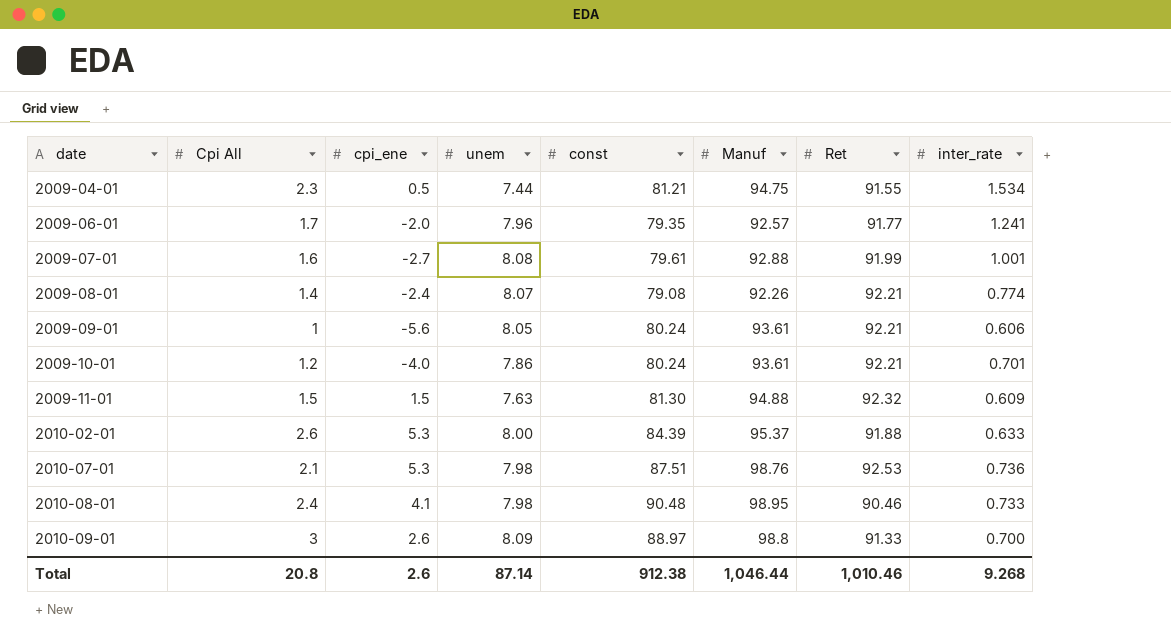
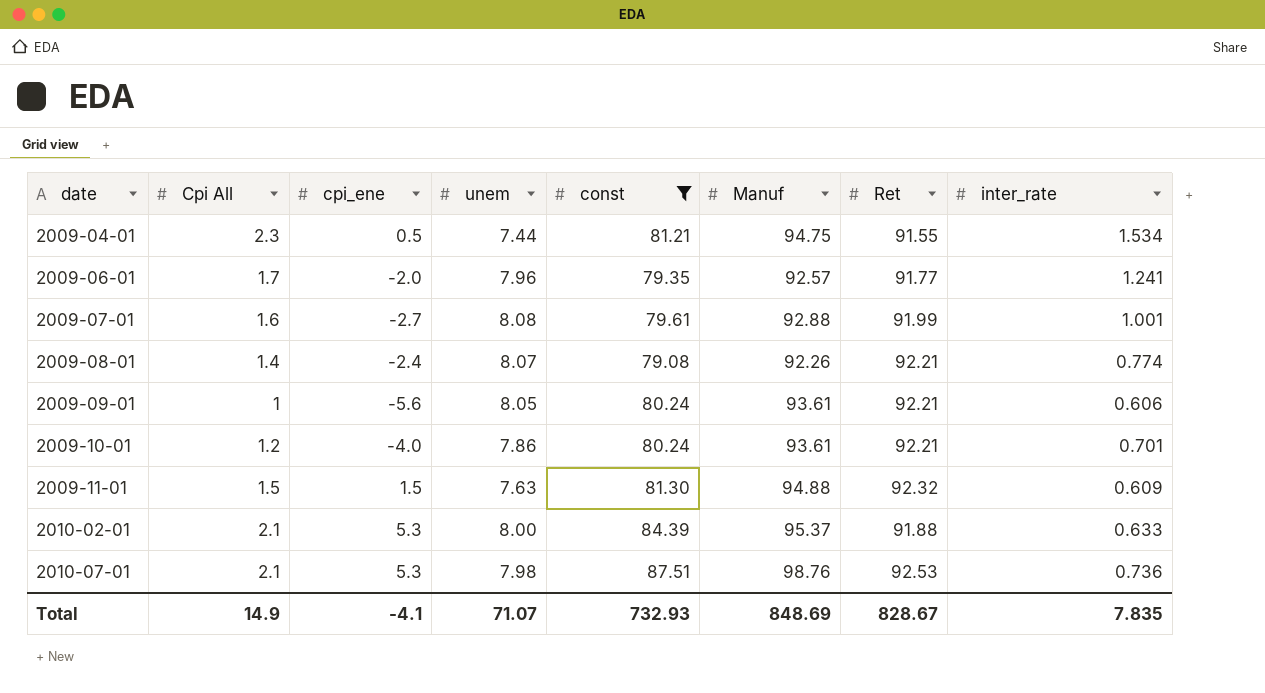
filter: none -> const <= 87.51
2010-02-01 | Cpi All: 2.6 -> 2.1
Total | Cpi All: 20.8 -> 14.9
Total | cpi_ene: 2.6 -> -4.1
Total | unem: 87.14 -> 71.07
Total | const: 912.38 -> 732.93
Total | Manuf: 1,046.44 -> 848.69
Total | Ret: 1,010.46 -> 828.67
Total | inter_rate: 9.268 -> 7.835

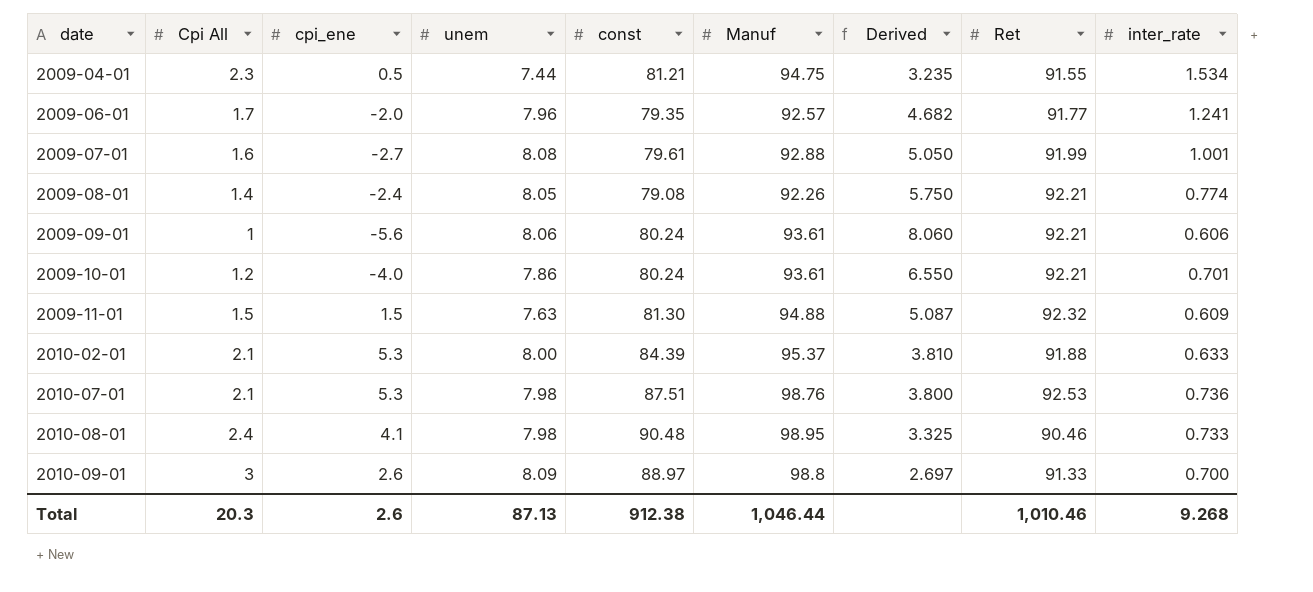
filter: const <= 87.51 -> none
column Derived | formula: none -> [unem] / [Cpi All]
2009-08-01 | unem: 8.07 -> 8.05
2009-09-01 | unem: 8.05 -> 8.06
Total | Cpi All: 14.9 -> 20.3
Total | cpi_ene: -4.1 -> 2.6
Total | unem: 71.07 -> 87.13
Total | const: 732.93 -> 912.38
Total | Manuf: 848.69 -> 1,046.44
Total | Ret: 828.67 -> 1,010.46
Total | inter_rate: 7.835 -> 9.268

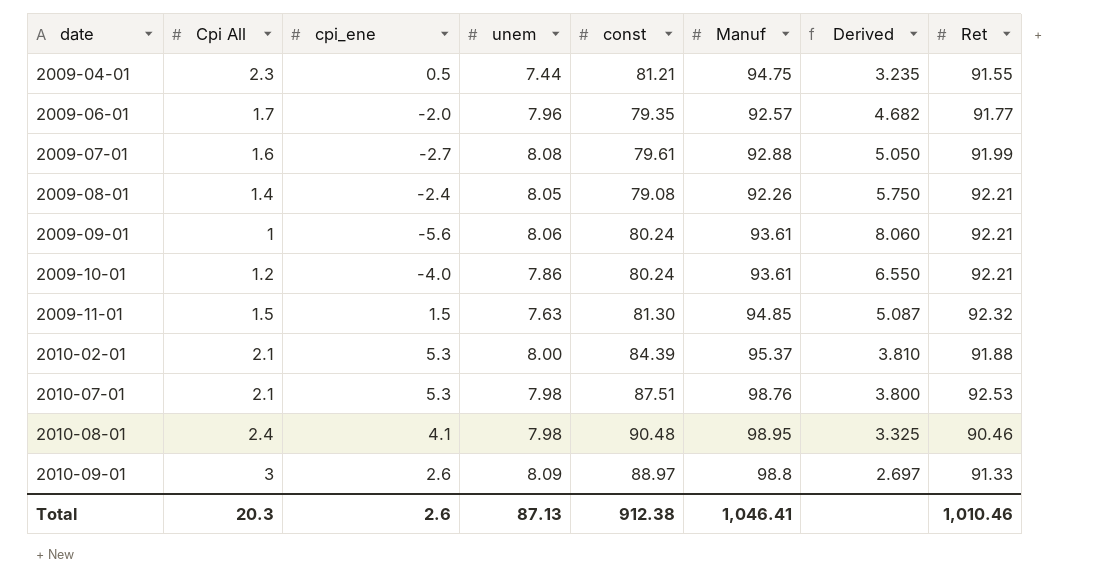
column inter_rate | position: 9 -> none
2009-11-01 | Manuf: 94.88 -> 94.85
Total | Manuf: 1,046.44 -> 1,046.41

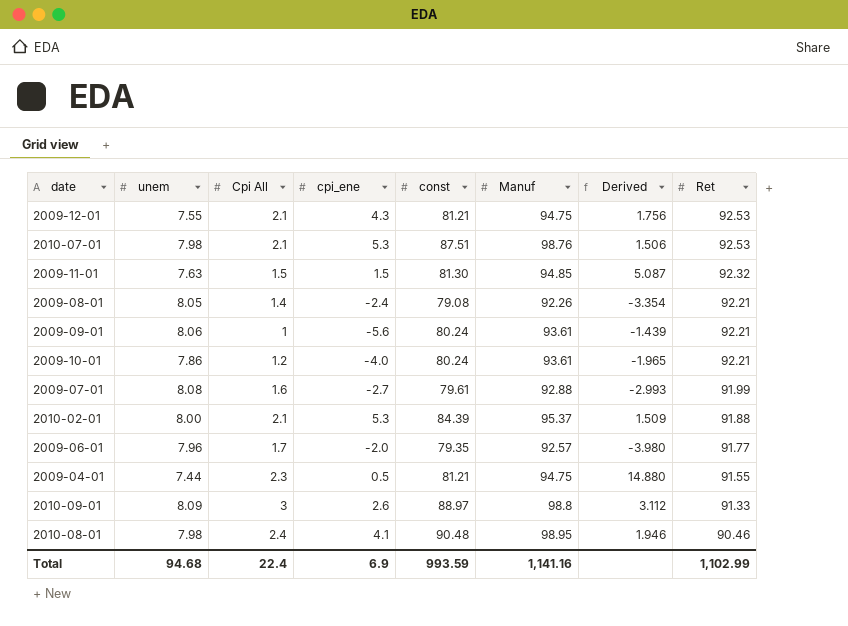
row order: date ascending -> Ret descending
column unem | position: 4 -> 2
column Derived | formula: [unem] / [Cpi All] -> [unem] / [cpi_ene]
row 2009-12-01: none -> 7.55 | 2.1 | 4.3 | 81.21 | 94.75 | 1.756 | 92.53
Total | unem: 87.13 -> 94.68
Total | Cpi All: 20.3 -> 22.4
Total | cpi_ene: 2.6 -> 6.9
Total | const: 912.38 -> 993.59
Total | Manuf: 1,046.41 -> 1,141.16
Total | Ret: 1,010.46 -> 1,102.99

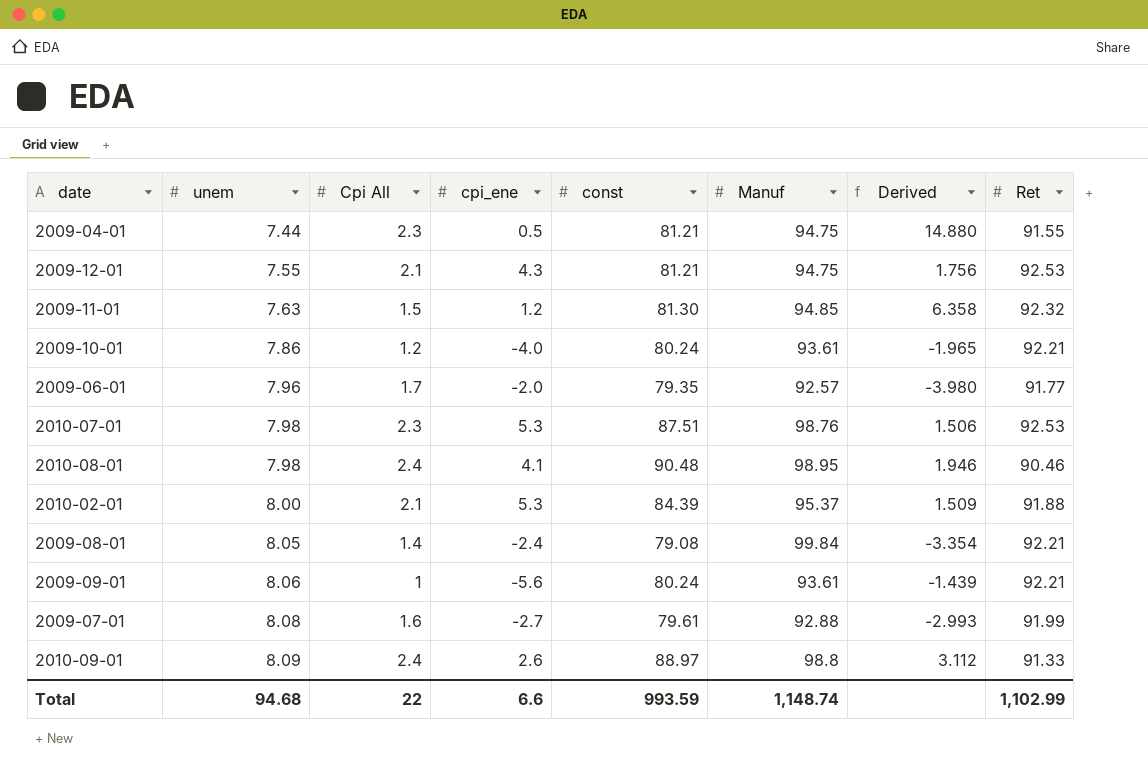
row order: Ret descending -> unem ascending
2009-11-01 | cpi_ene: 1.5 -> 1.2
2009-11-01 | Derived: 5.087 -> 6.358
2010-07-01 | Cpi All: 2.1 -> 2.3
2009-08-01 | Manuf: 92.26 -> 99.84
2010-09-01 | Cpi All: 3 -> 2.4
Total | Cpi All: 22.4 -> 22
Total | cpi_ene: 6.9 -> 6.6
Total | Manuf: 1,141.16 -> 1,148.74

